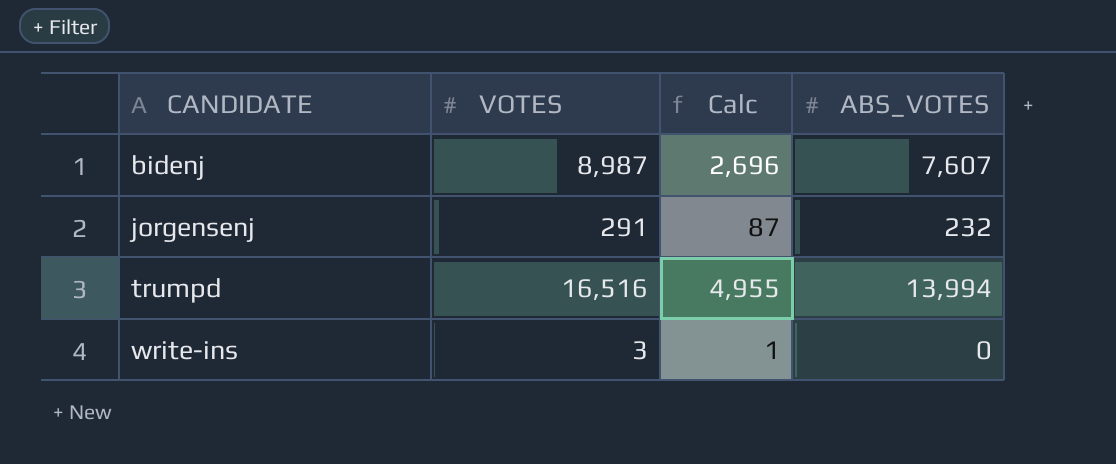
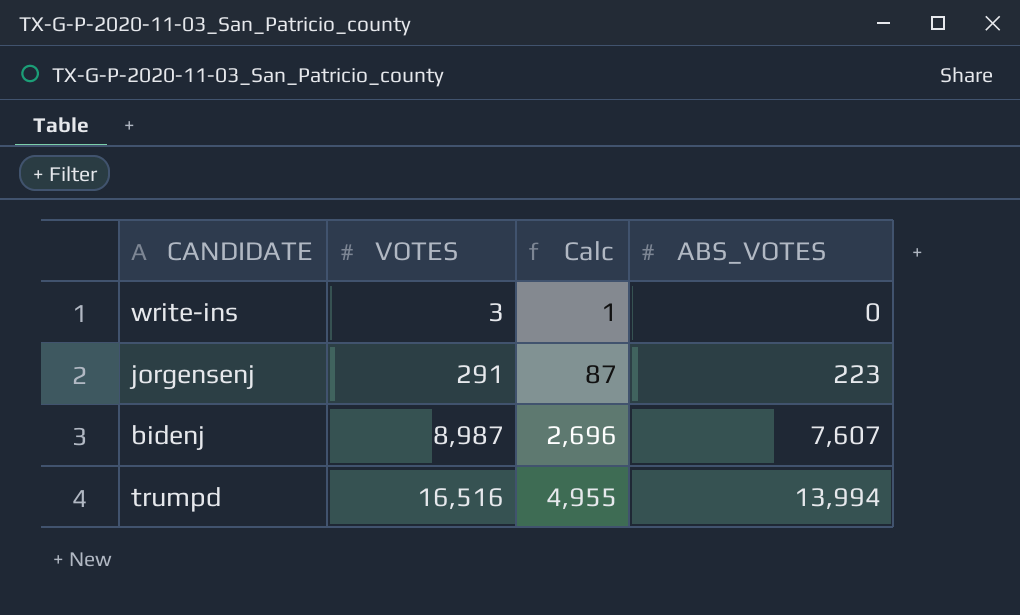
row order: CANDIDATE ascending -> VOTES ascending
jorgensenj | ABS_VOTES: 232 -> 223

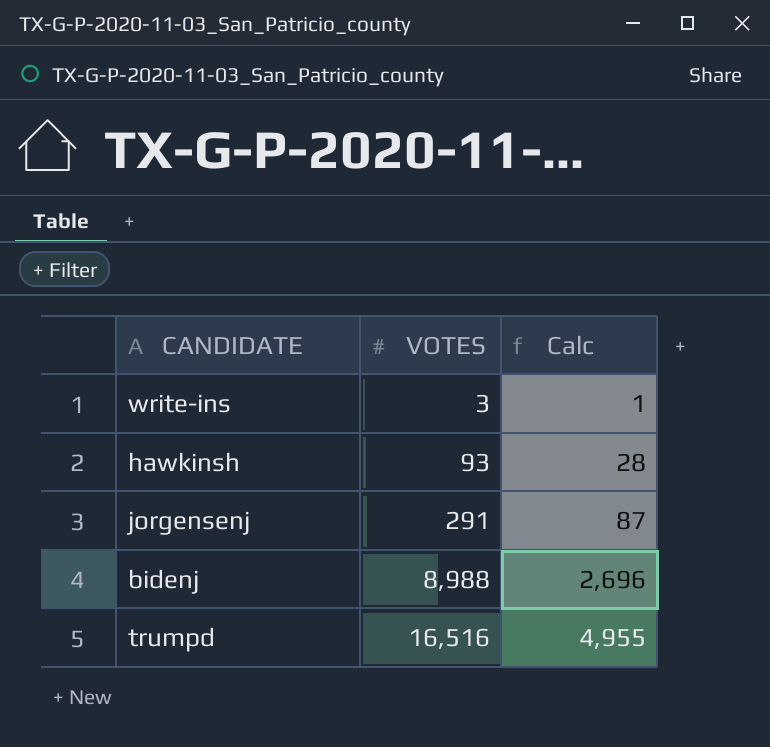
column ABS_VOTES | position: 4 -> none
row hawkinsh: none -> 93 | 28
bidenj | VOTES: 8,987 -> 8,988

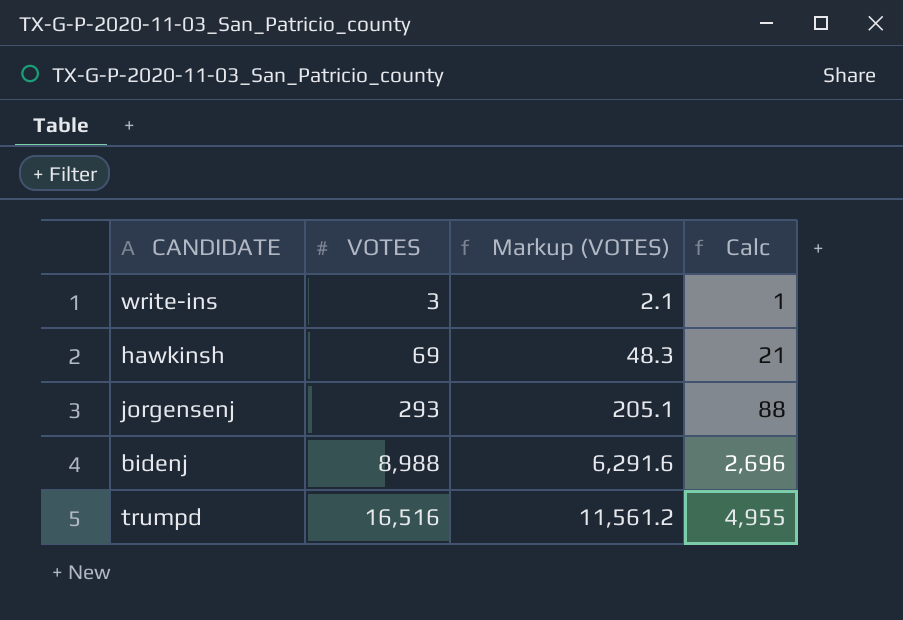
column Markup (VOTES) | formula: none -> [VOTES] * 0.7
hawkinsh | VOTES: 93 -> 69
hawkinsh | Calc: 28 -> 21
jorgensenj | VOTES: 291 -> 293
jorgensenj | Calc: 87 -> 88

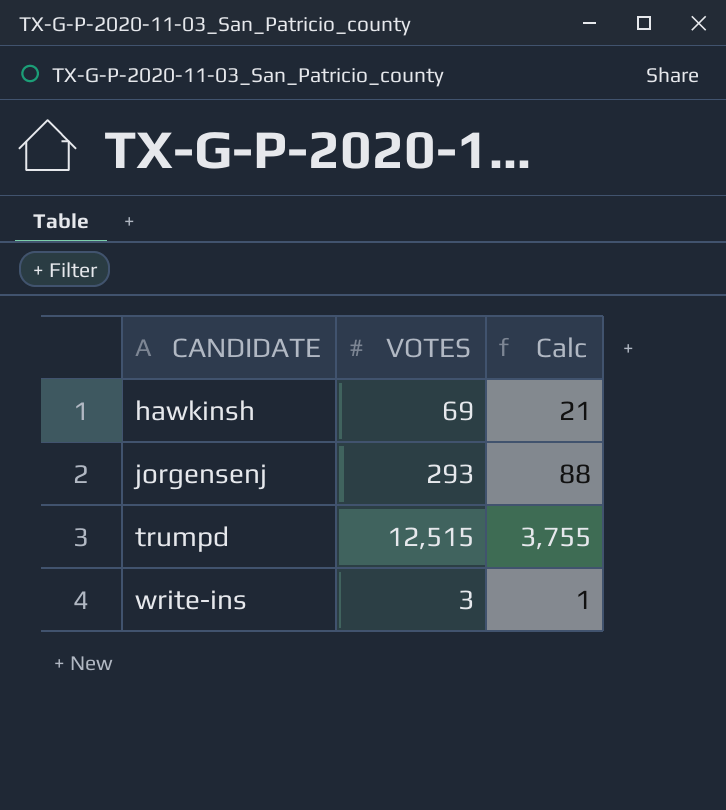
row order: VOTES ascending -> CANDIDATE ascending
column Markup (VOTES) | formula: [VOTES] * 0.7 -> none
row bidenj: 8,988 | 6,291.6 | 2,696 -> none
trumpd | VOTES: 16,516 -> 12,515
trumpd | Calc: 4,955 -> 3,755

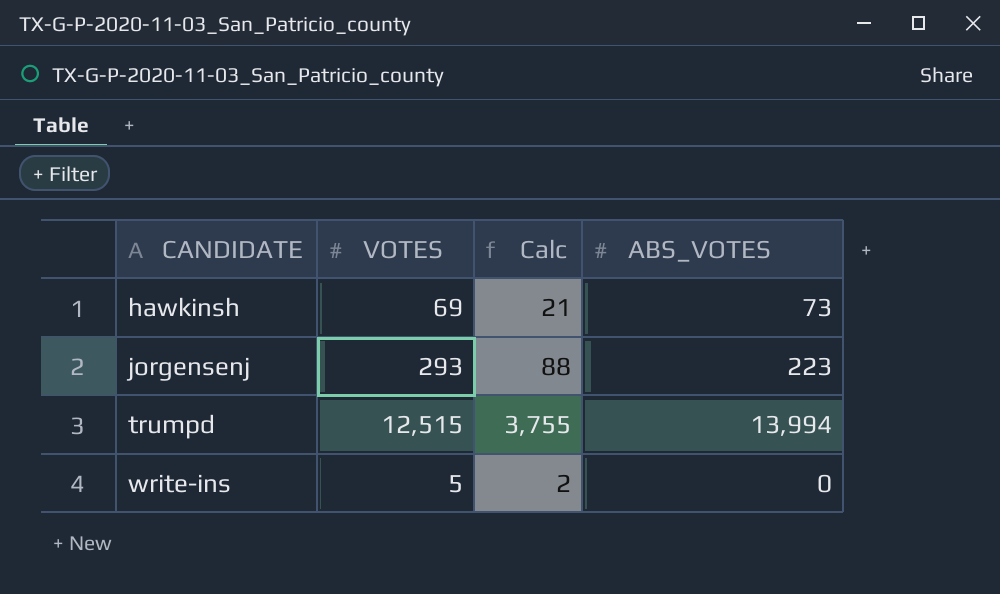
column ABS_VOTES | position: none -> 4
write-ins | VOTES: 3 -> 5
write-ins | Calc: 1 -> 2

